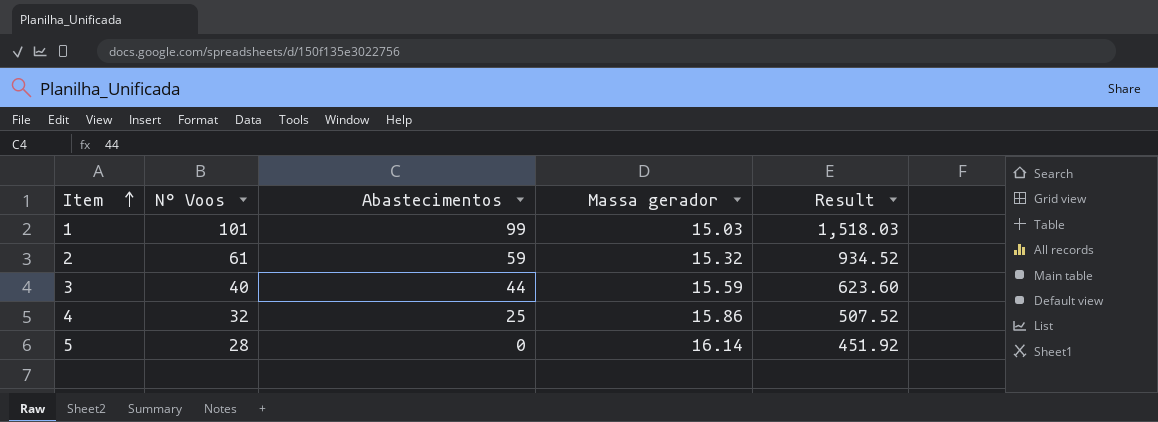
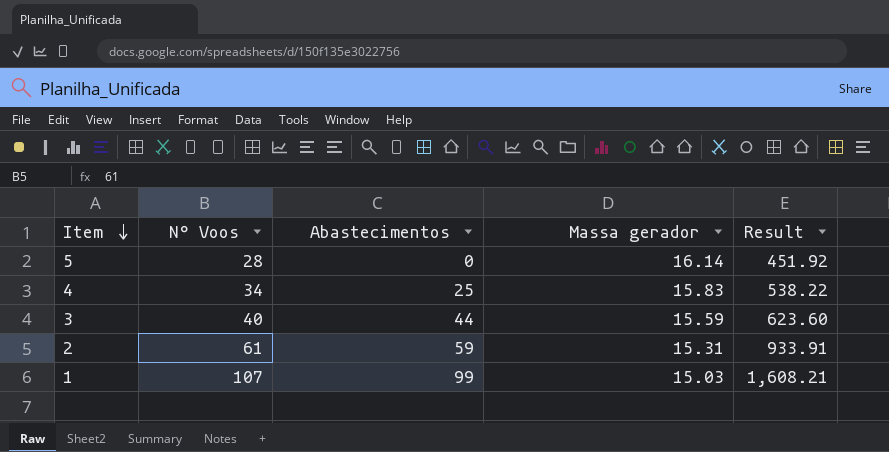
row order: Item ascending -> Item descending
4 | N° Voos: 32 -> 34
4 | Massa gerador: 15.86 -> 15.83
4 | Result: 507.52 -> 538.22
2 | Massa gerador: 15.32 -> 15.31
2 | Result: 934.52 -> 933.91
1 | N° Voos: 101 -> 107
1 | Result: 1,518.03 -> 1,608.21

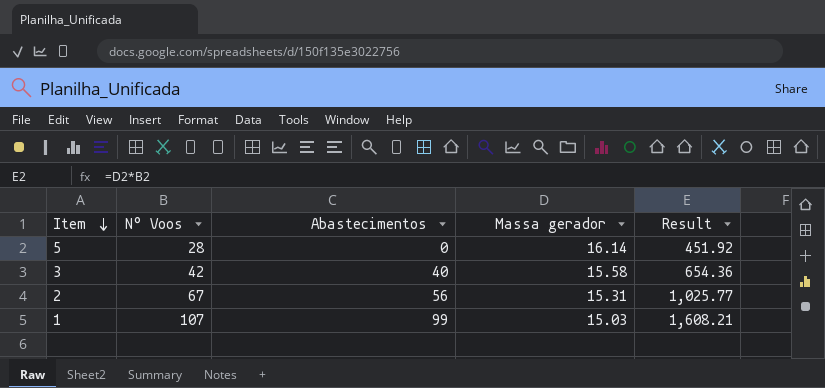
row 4: 34 | 25 | 15.83 | 538.22 -> none
3 | N° Voos: 40 -> 42
3 | Abastecimentos: 44 -> 40
3 | Massa gerador: 15.59 -> 15.58
3 | Result: 623.60 -> 654.36
2 | N° Voos: 61 -> 67
2 | Abastecimentos: 59 -> 56
2 | Result: 933.91 -> 1,025.77

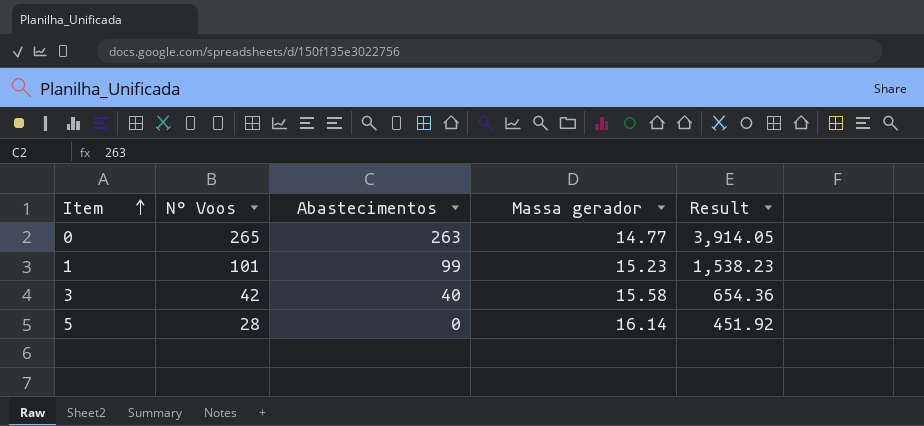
row order: Item descending -> Item ascending
row 2: 67 | 56 | 15.31 | 1,025.77 -> none
row 0: none -> 265 | 263 | 14.77 | 3,914.05
1 | N° Voos: 107 -> 101
1 | Massa gerador: 15.03 -> 15.23
1 | Result: 1,608.21 -> 1,538.23

